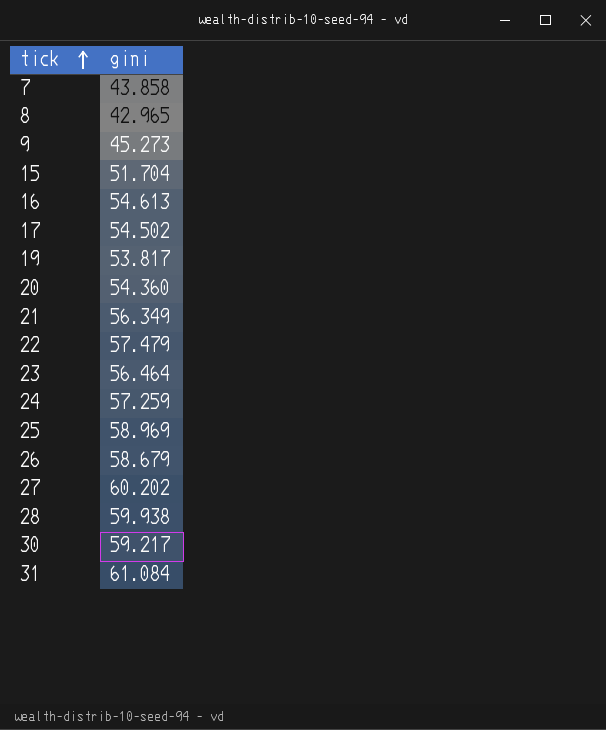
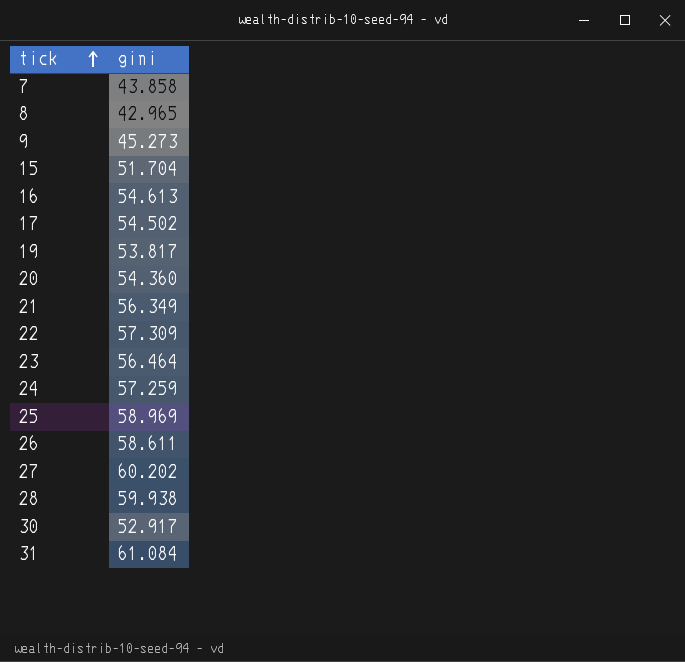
22 | gini: 57.479 -> 57.309
26 | gini: 58.679 -> 58.611
30 | gini: 59.217 -> 52.917

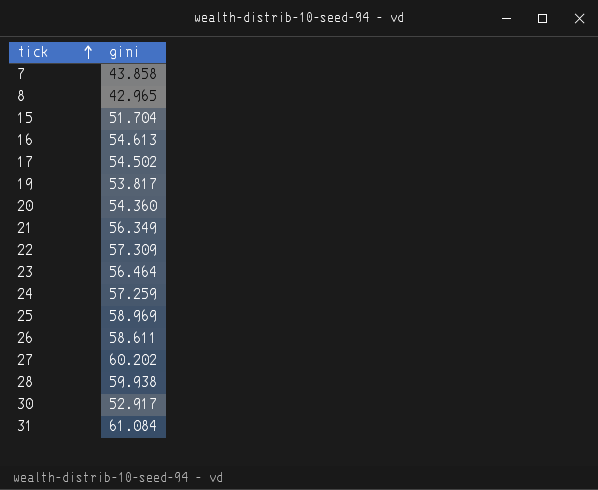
row 9: 45.273 -> none

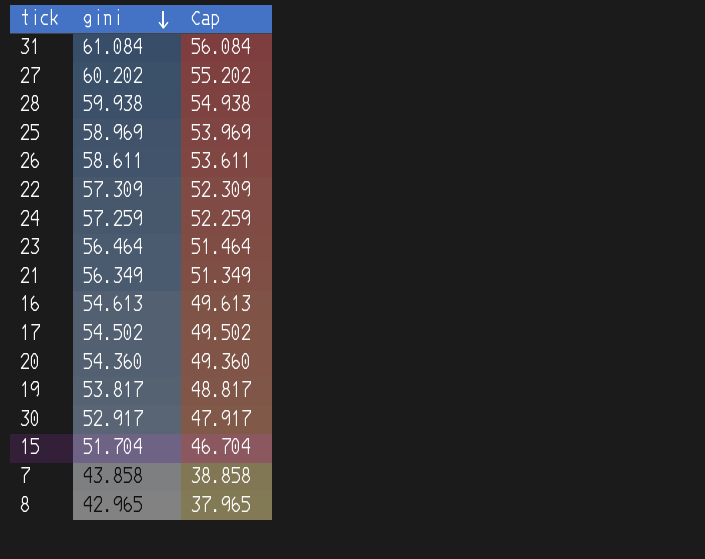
row order: tick ascending -> gini descending
column Cap | formula: none -> [gini] - 5

